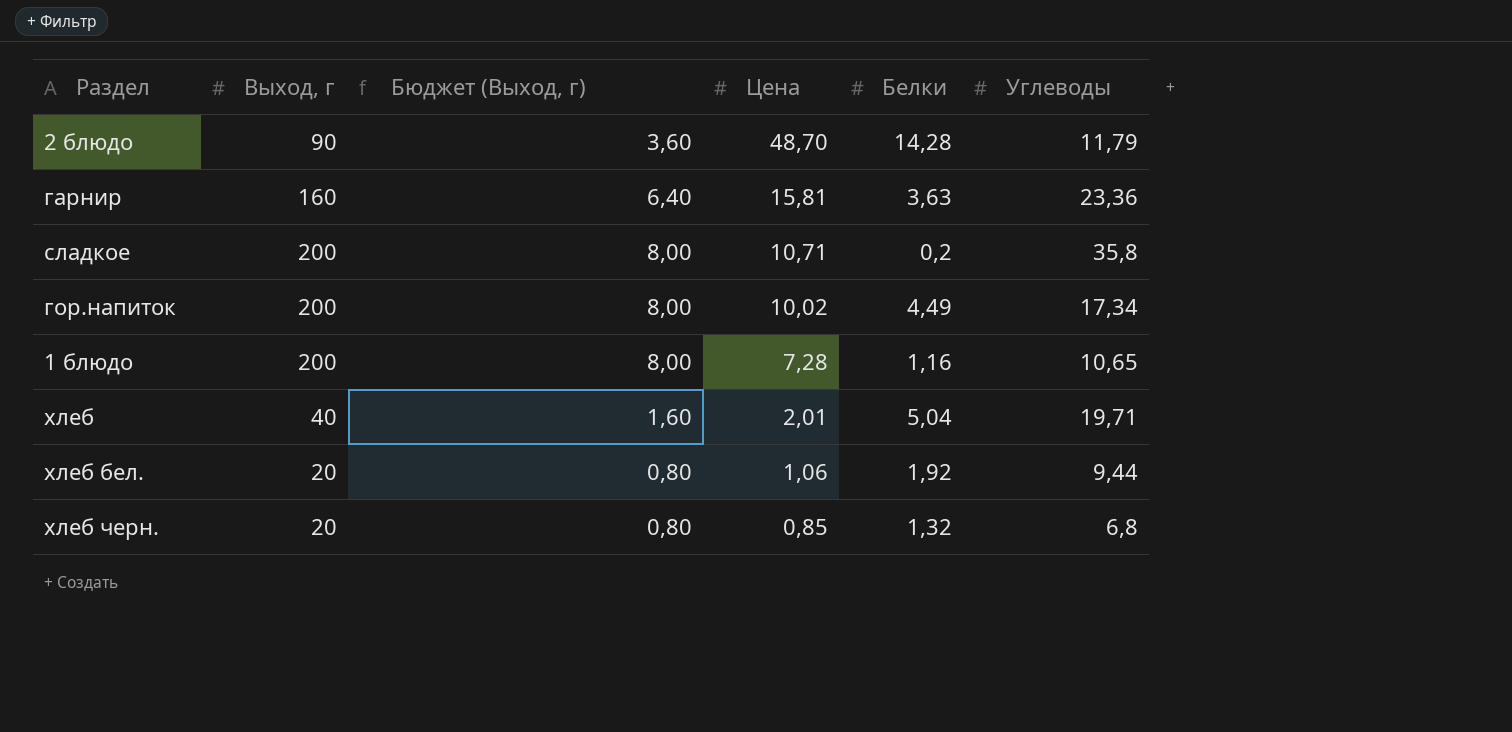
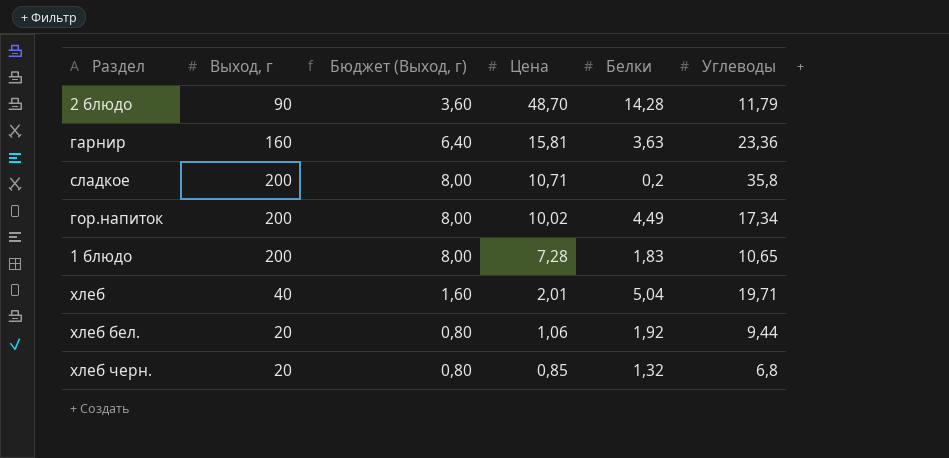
1 блюдо | Белки: 1,16 -> 1,83

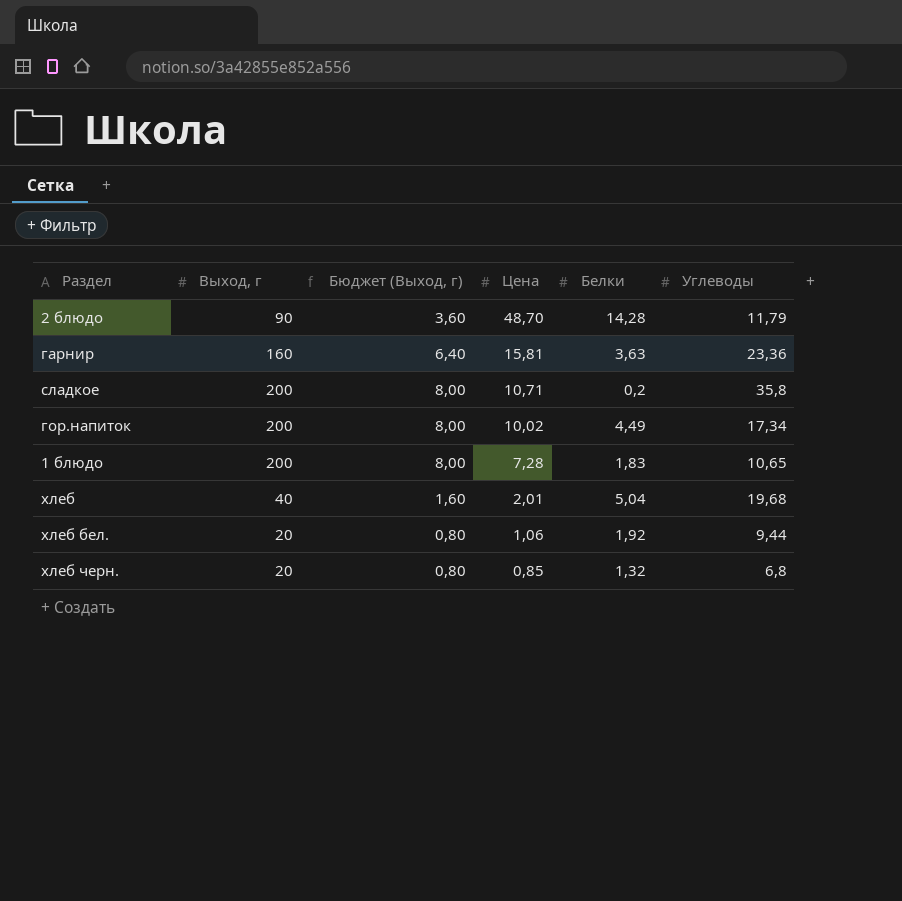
хлеб | Углеводы: 19,71 -> 19,68

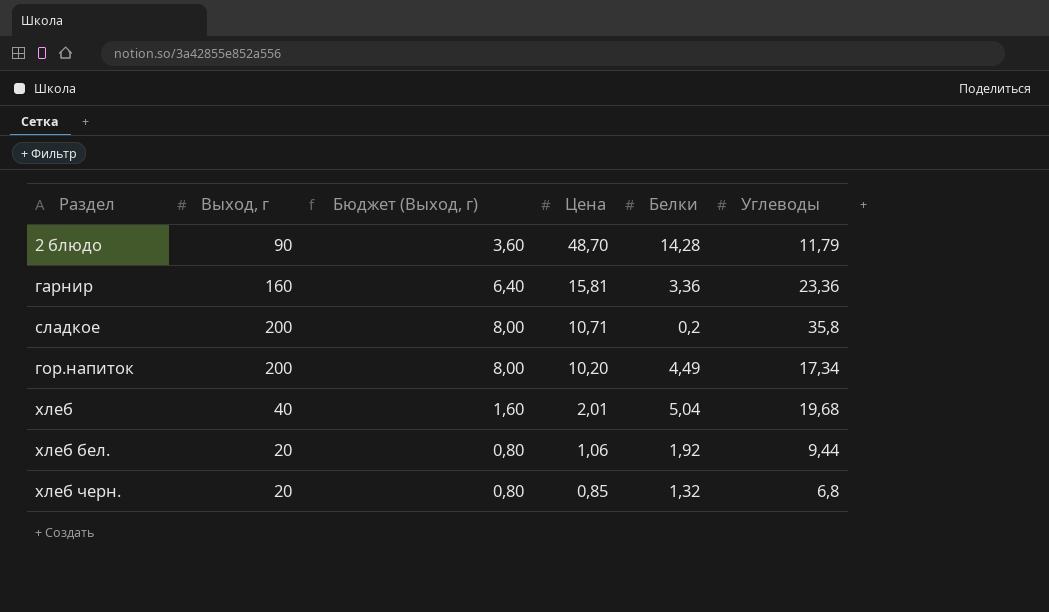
row 1 блюдо: 200 | 8,00 | 7,28 | 1,83 | 10,65 -> none
гарнир | Белки: 3,63 -> 3,36
гор.напиток | Цена: 10,02 -> 10,20

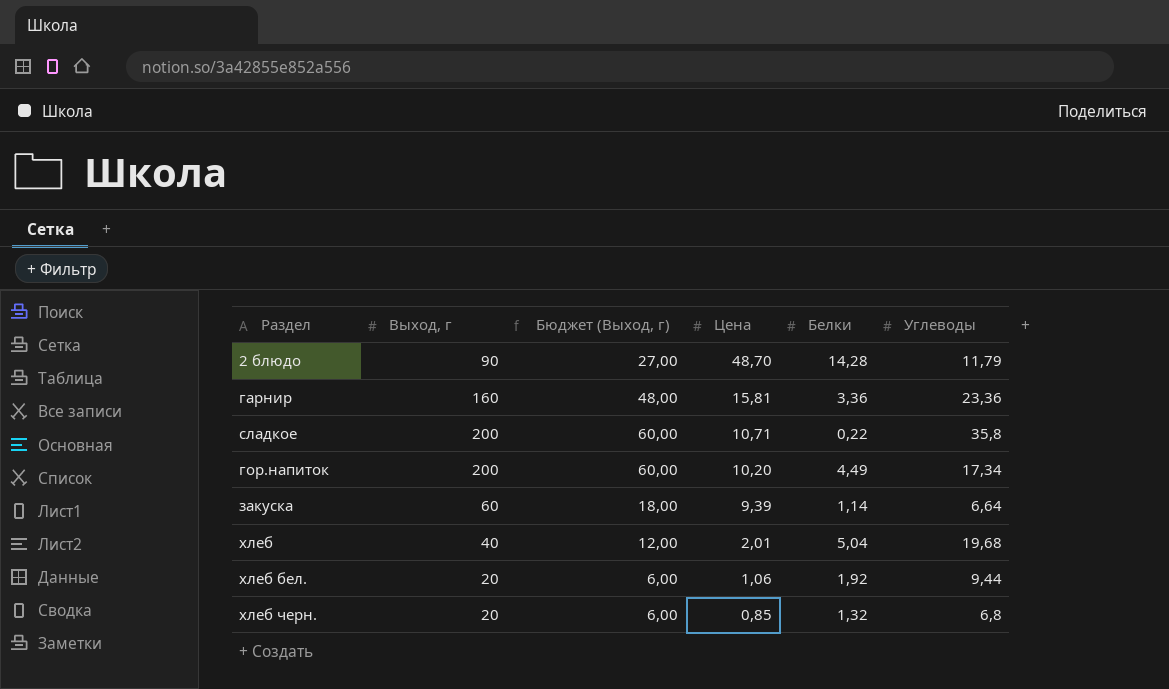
column Бюджет (Выход, г) | formula: [Выход, г] * 0,04 -> [Выход, г] * 0,3
сладкое | Белки: 0,2 -> 0,22
row закуска: none -> 60 | 18,00 | 9,39 | 1,14 | 6,64

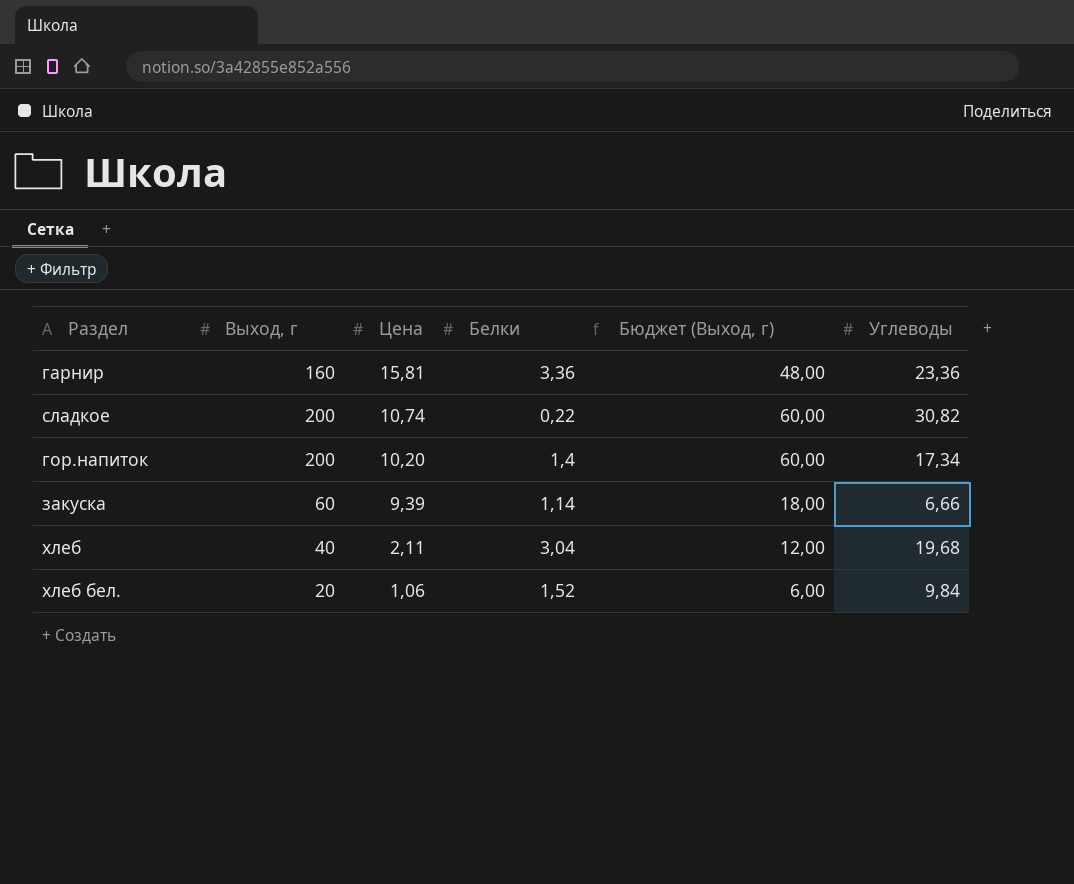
column Бюджет (Выход, г) | position: 3 -> 5
row 2 блюдо: 90 | 27,00 | 48,70 | 14,28 | 11,79 -> none
row хлеб черн.: 20 | 6,00 | 0,85 | 1,32 | 6,8 -> none
сладкое | Цена: 10,71 -> 10,74
сладкое | Углеводы: 35,8 -> 30,82
гор.напиток | Белки: 4,49 -> 1,4
закуска | Углеводы: 6,64 -> 6,66
хлеб | Цена: 2,01 -> 2,11
хлеб | Белки: 5,04 -> 3,04
хлеб бел. | Белки: 1,92 -> 1,52
хлеб бел. | Углеводы: 9,44 -> 9,84

